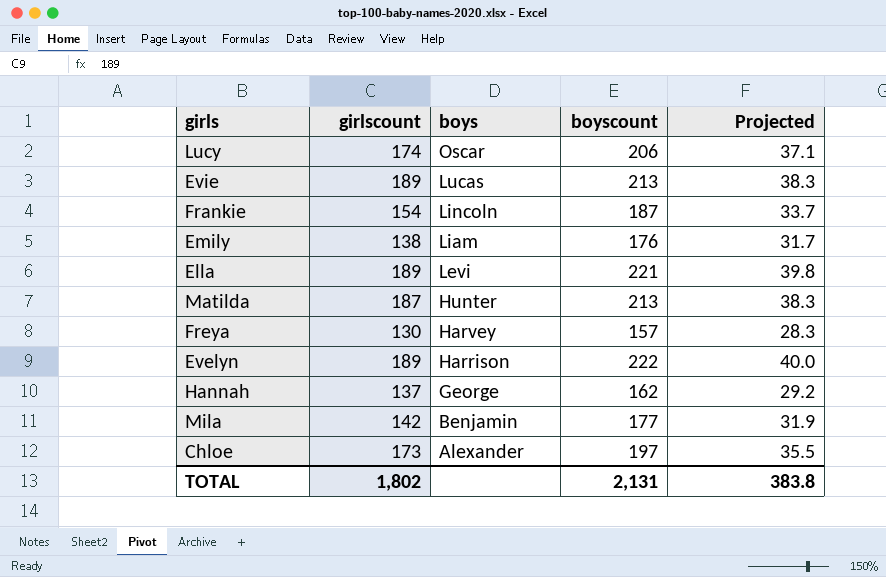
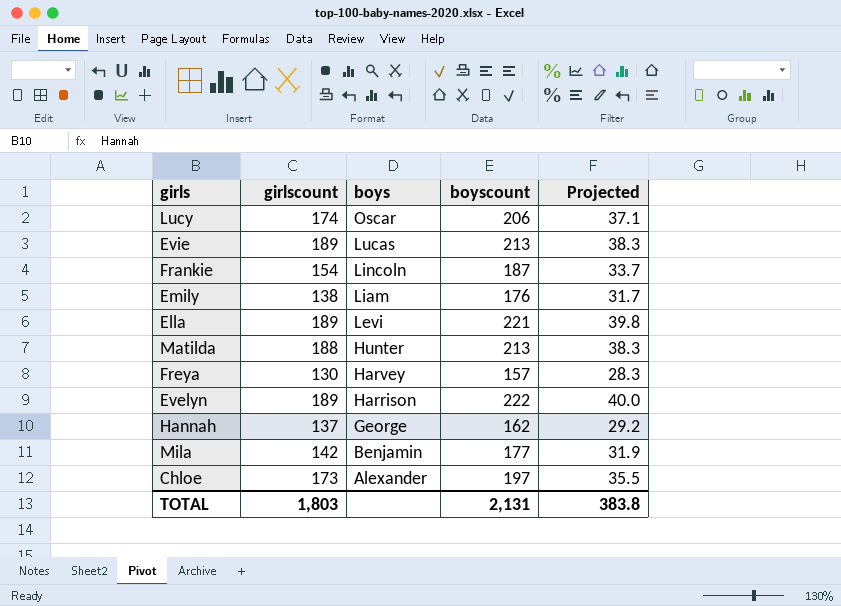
Matilda | girlscount: 187 -> 188
TOTAL | girlscount: 1,802 -> 1,803

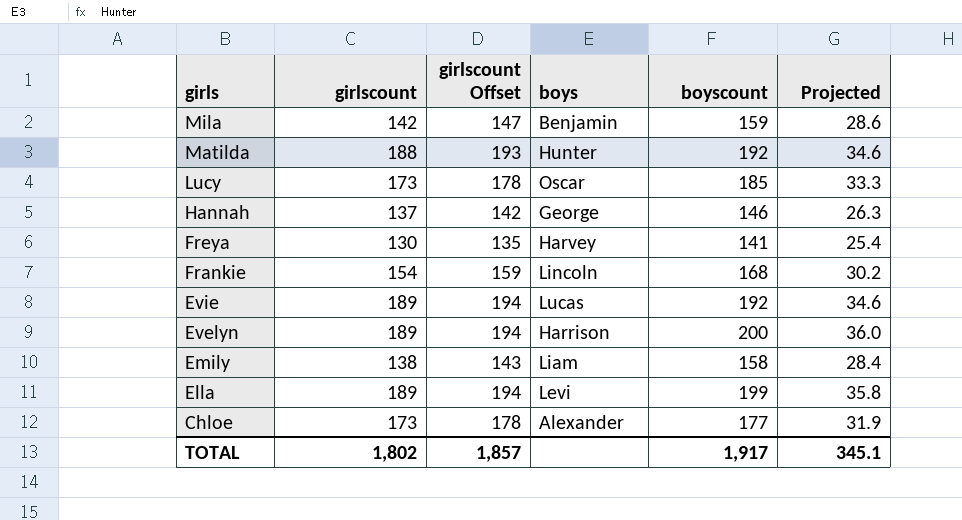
row order: boys descending -> girls descending
column girlscount Offset | formula: none -> [girlscount] + 5
Mila | boyscount: 177 -> 159
Mila | Projected: 31.9 -> 28.6
Matilda | boyscount: 213 -> 192
Matilda | Projected: 38.3 -> 34.6
Lucy | girlscount: 174 -> 173
Lucy | boyscount: 206 -> 185
Lucy | Projected: 37.1 -> 33.3
Hannah | boyscount: 162 -> 146
Hannah | Projected: 29.2 -> 26.3
Freya | boyscount: 157 -> 141
Freya | Projected: 28.3 -> 25.4
Frankie | boyscount: 187 -> 168
Frankie | Projected: 33.7 -> 30.2
Evie | boyscount: 213 -> 192
Evie | Projected: 38.3 -> 34.6
Evelyn | boyscount: 222 -> 200
Evelyn | Projected: 40.0 -> 36.0
Emily | boyscount: 176 -> 158
Emily | Projected: 31.7 -> 28.4
Ella | boyscount: 221 -> 199
Ella | Projected: 39.8 -> 35.8
Chloe | boyscount: 197 -> 177
Chloe | Projected: 35.5 -> 31.9
TOTAL | girlscount: 1,803 -> 1,802
TOTAL | boyscount: 2,131 -> 1,917
TOTAL | Projected: 383.8 -> 345.1

